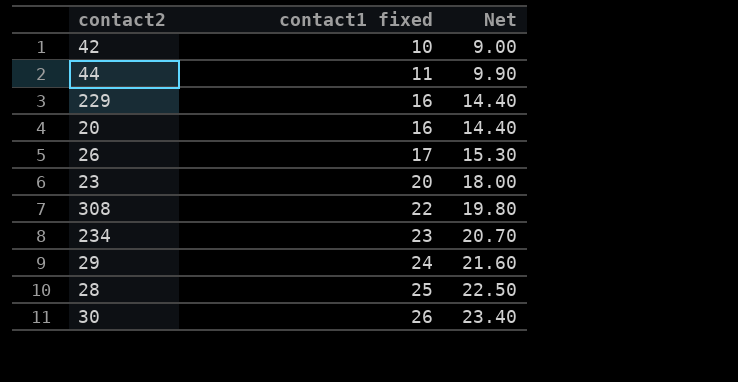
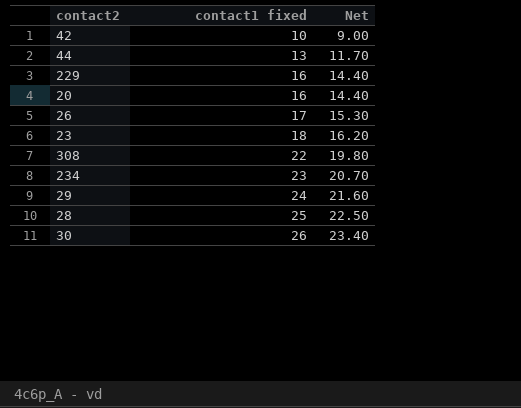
44 | contact1 fixed: 11 -> 13
44 | Net: 9.90 -> 11.70
23 | contact1 fixed: 20 -> 18
23 | Net: 18.00 -> 16.20

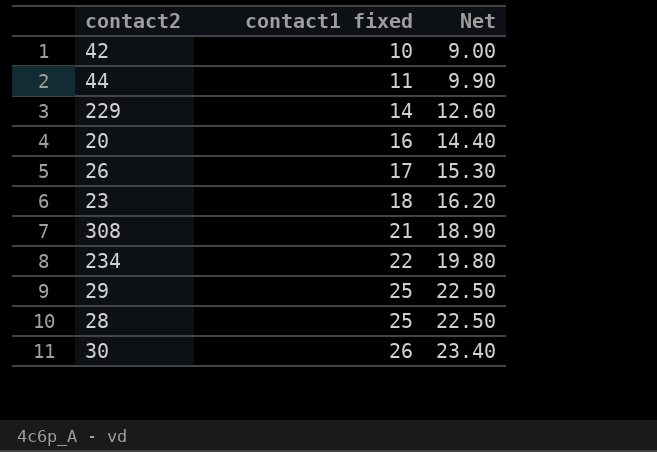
44 | contact1 fixed: 13 -> 11
44 | Net: 11.70 -> 9.90
229 | contact1 fixed: 16 -> 14
229 | Net: 14.40 -> 12.60
308 | contact1 fixed: 22 -> 21
308 | Net: 19.80 -> 18.90
234 | contact1 fixed: 23 -> 22
234 | Net: 20.70 -> 19.80
29 | contact1 fixed: 24 -> 25
29 | Net: 21.60 -> 22.50

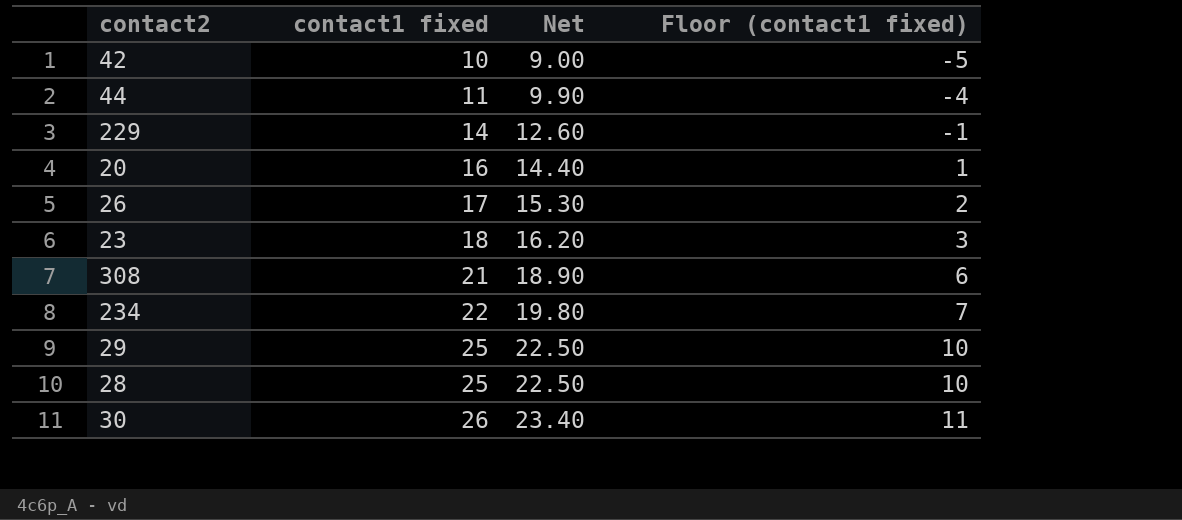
column Floor (contact1 fixed) | formula: none -> [contact1 fixed] - 15

